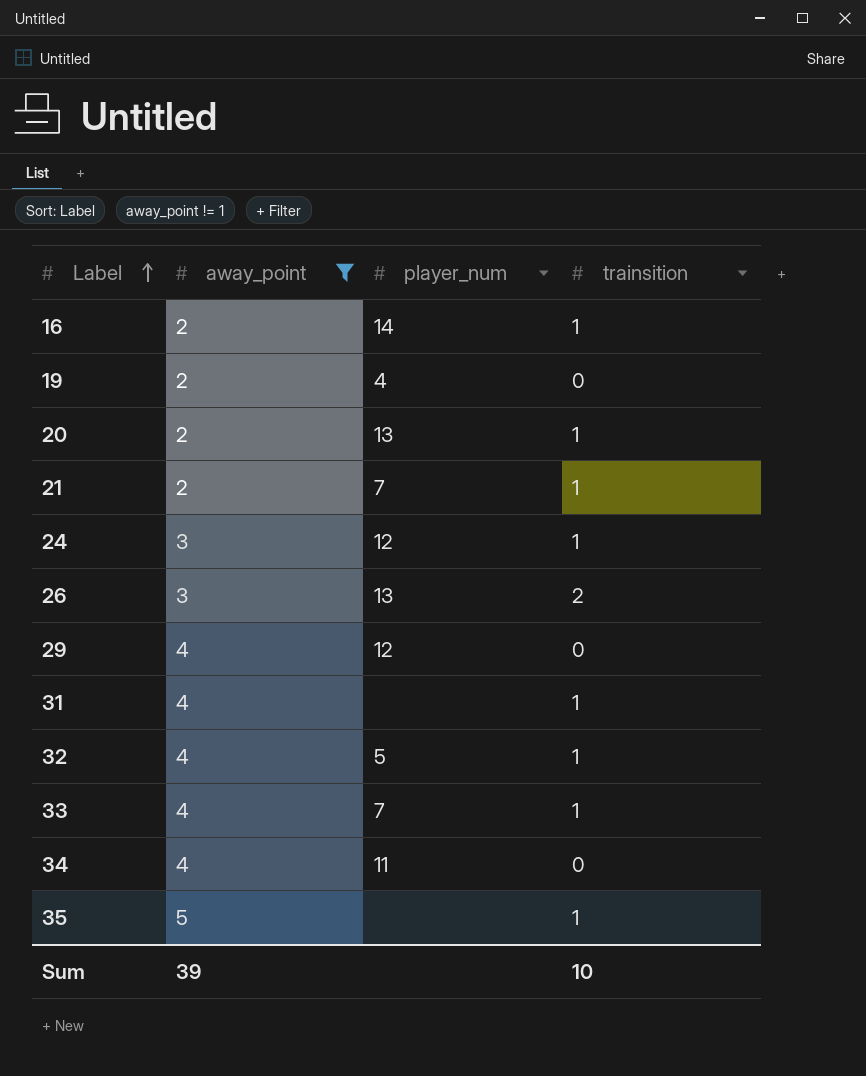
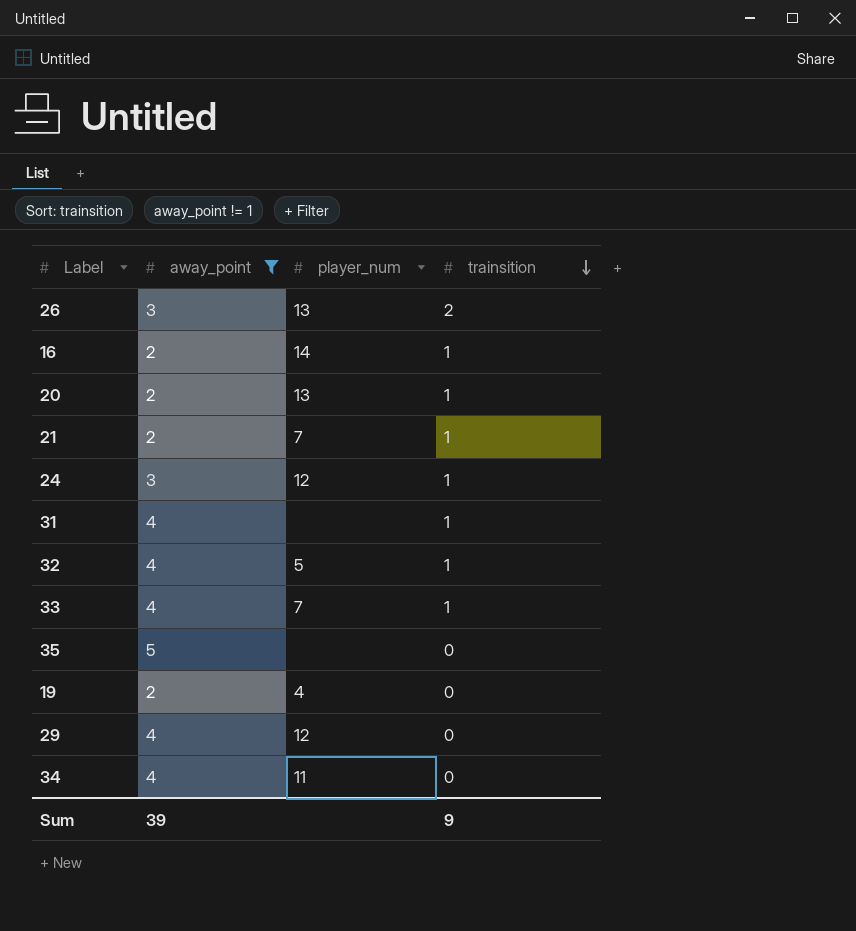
row order: Label ascending -> trainsition descending
35 | trainsition: 1 -> 0
Sum | trainsition: 10 -> 9

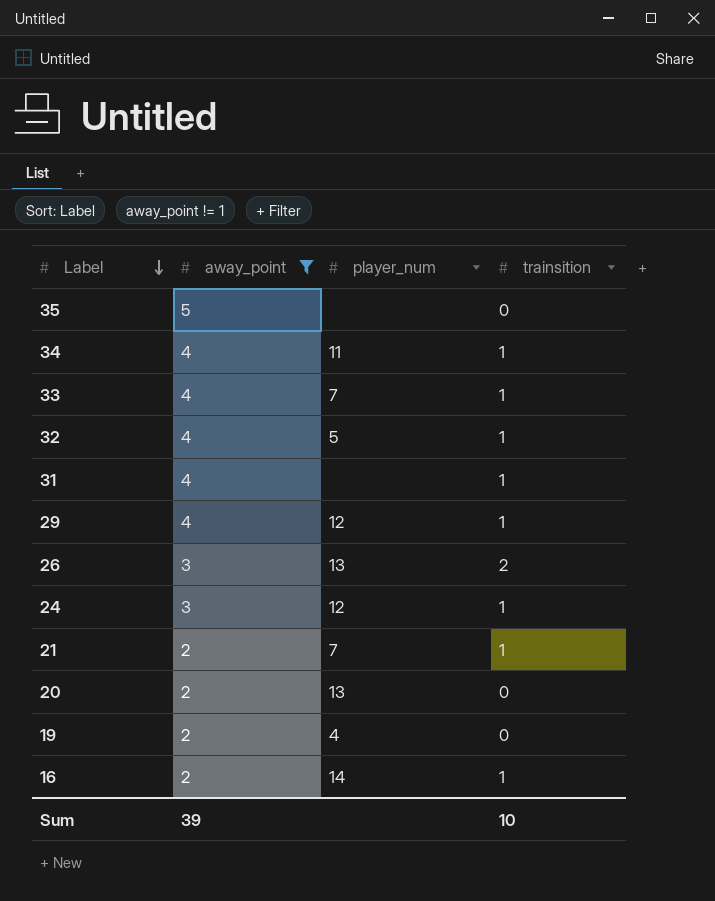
row order: trainsition descending -> Label descending
34 | trainsition: 0 -> 1
29 | trainsition: 0 -> 1
20 | trainsition: 1 -> 0
Sum | trainsition: 9 -> 10

